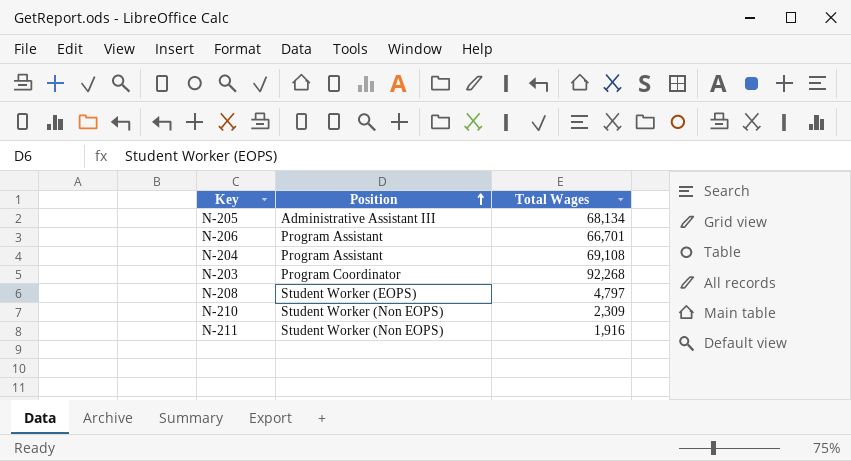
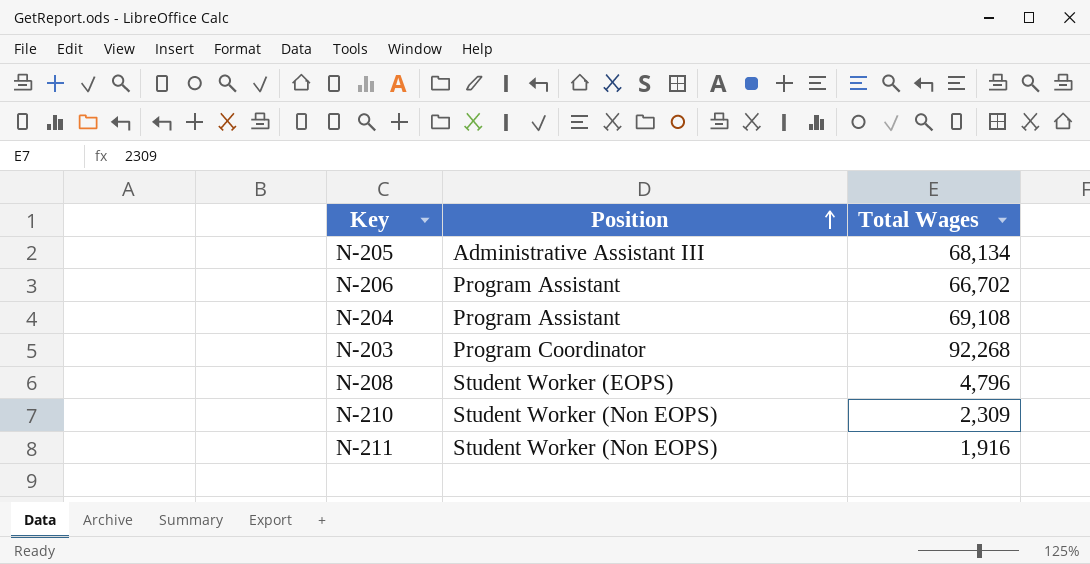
N-206 | Total Wages: 66,701 -> 66,702
N-208 | Total Wages: 4,797 -> 4,796

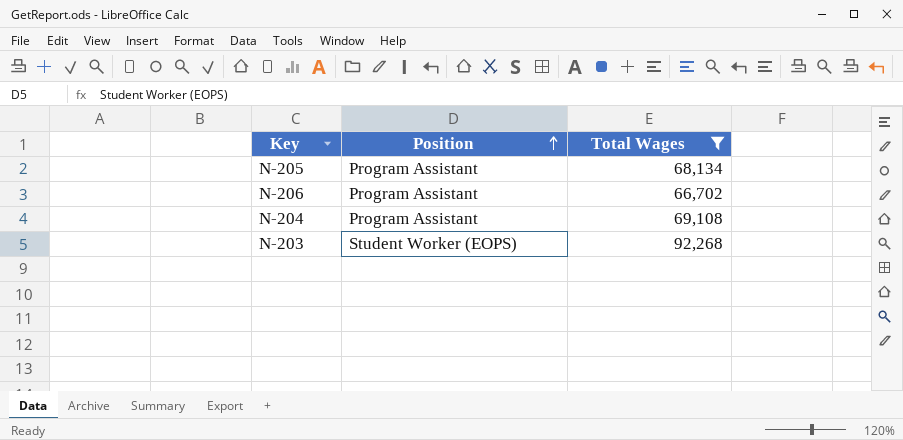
filter: none -> Total Wages >= 66,702
N-205 | Position: Administrative Assistant III -> Program Assistant
N-203 | Position: Program Coordinator -> Student Worker (EOPS)

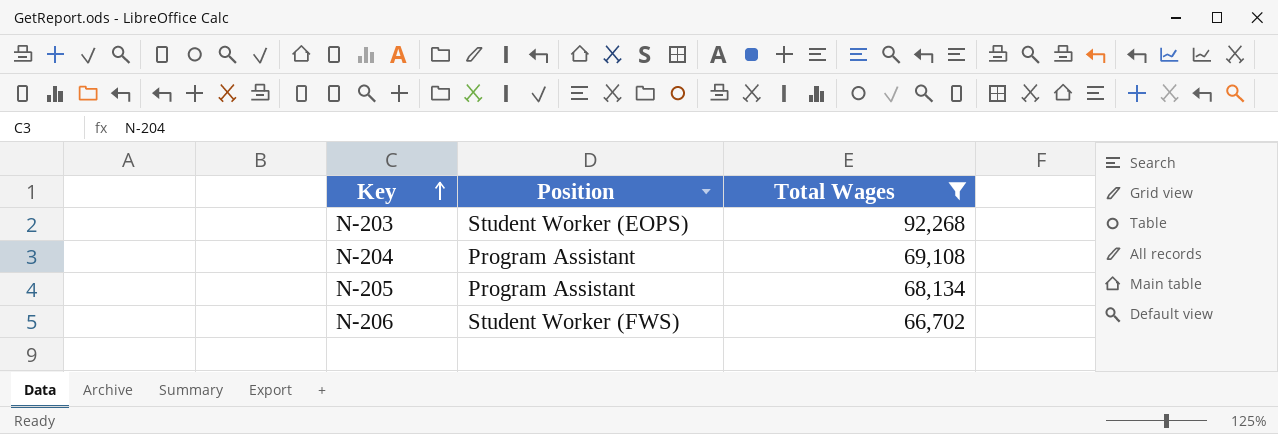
row order: Position ascending -> Key ascending
N-206 | Position: Program Assistant -> Student Worker (FWS)

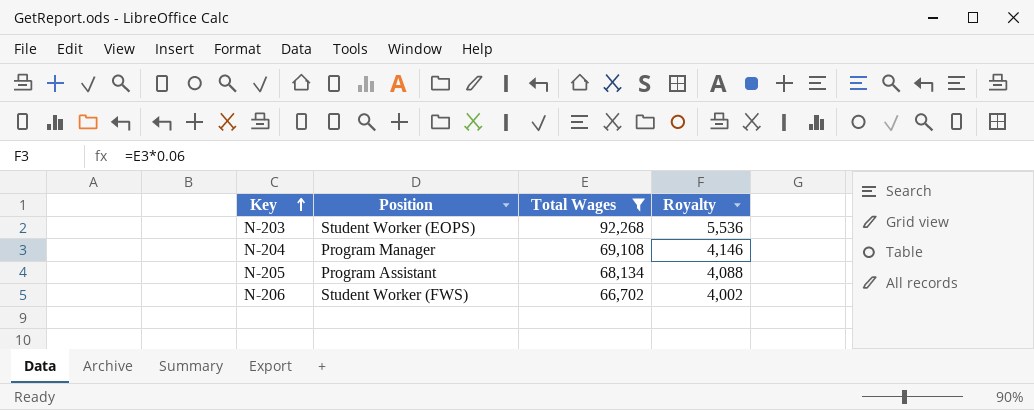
column Royalty | formula: none -> [Total Wages] * 0.06
N-204 | Position: Program Assistant -> Program Manager

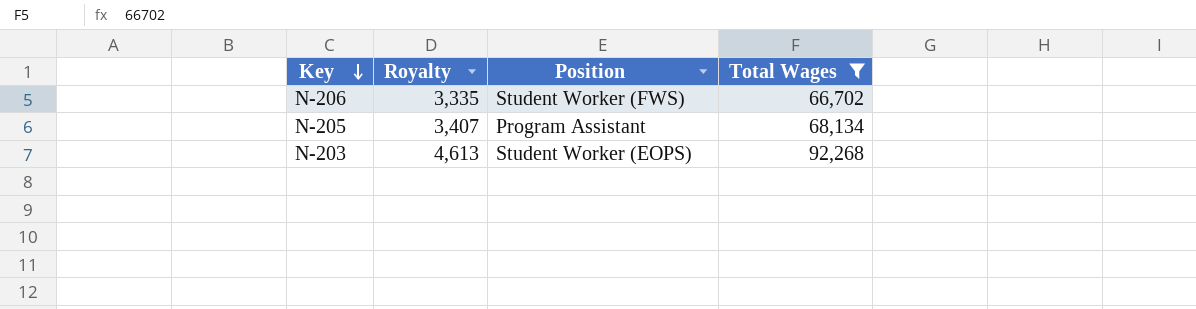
row order: Key ascending -> Key descending
column Royalty | formula: [Total Wages] * 0.06 -> [Total Wages] * 0.05
column Royalty | position: 4 -> 2
row N-204: Program Manager | 69,108 | 4,146 -> none

